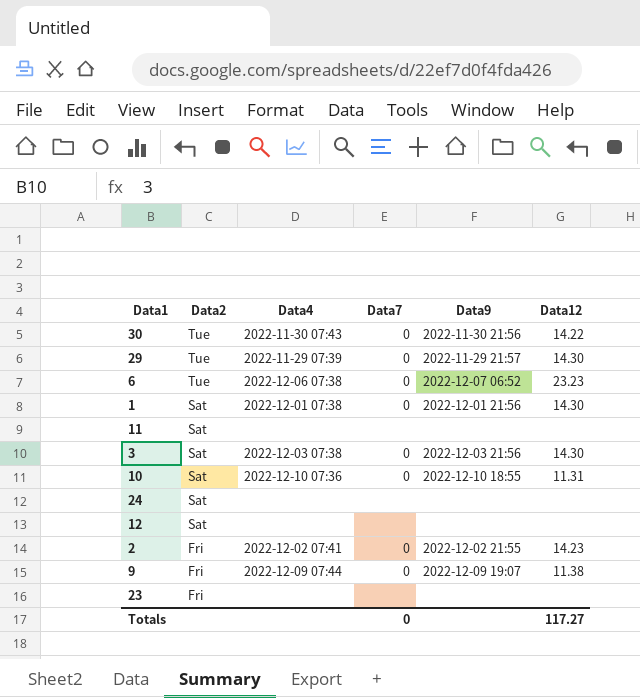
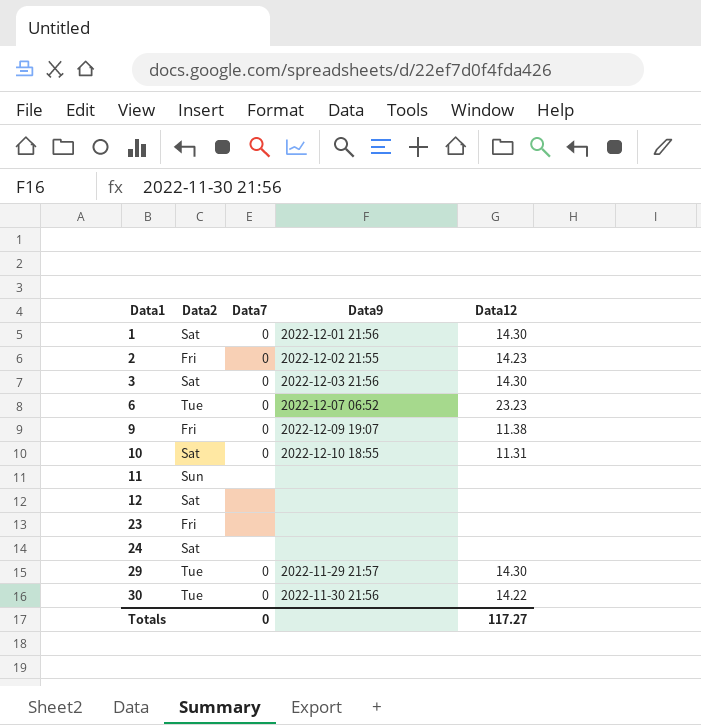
row order: Data2 descending -> Data1 ascending
column Data4 | position: 3 -> none
11 | Data2: Sat -> Sun

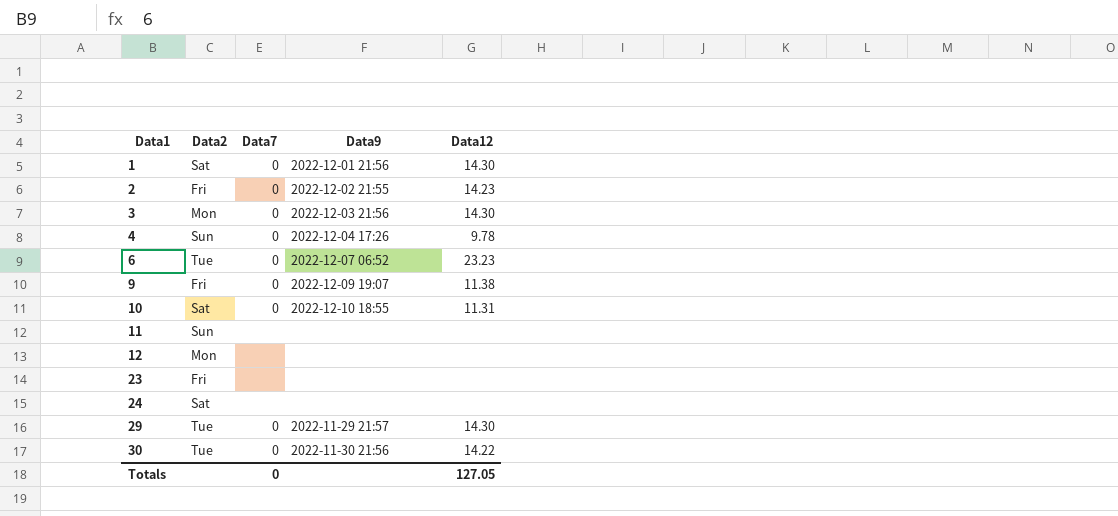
3 | Data2: Sat -> Mon
row 4: none -> Sun | 0 | 2022-12-04 17:26 | 9.78
12 | Data2: Sat -> Mon
Totals | Data12: 117.27 -> 127.05

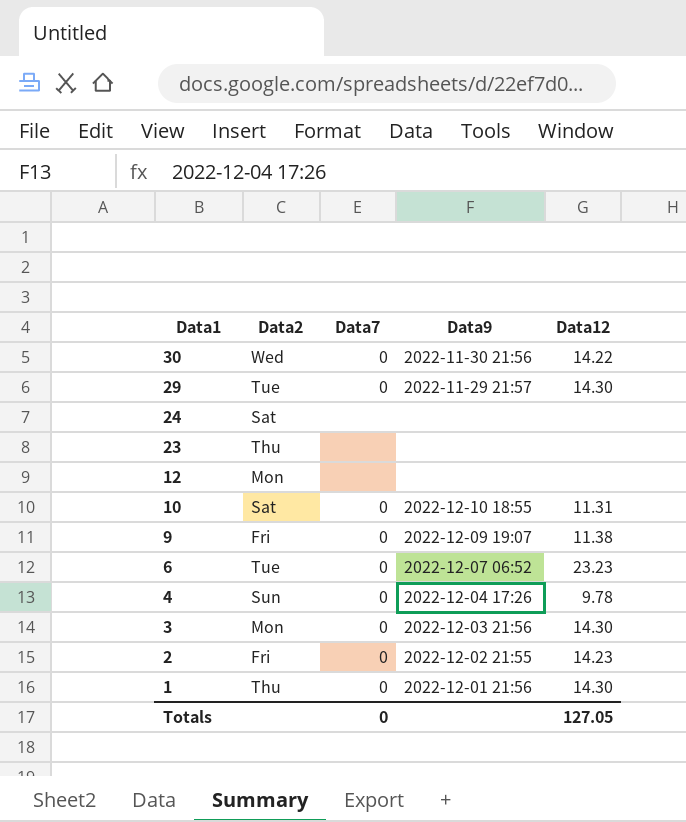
row order: Data1 ascending -> Data1 descending
row 11: Sun | none | none | none -> none
30 | Data2: Tue -> Wed
23 | Data2: Fri -> Thu
1 | Data2: Sat -> Thu

